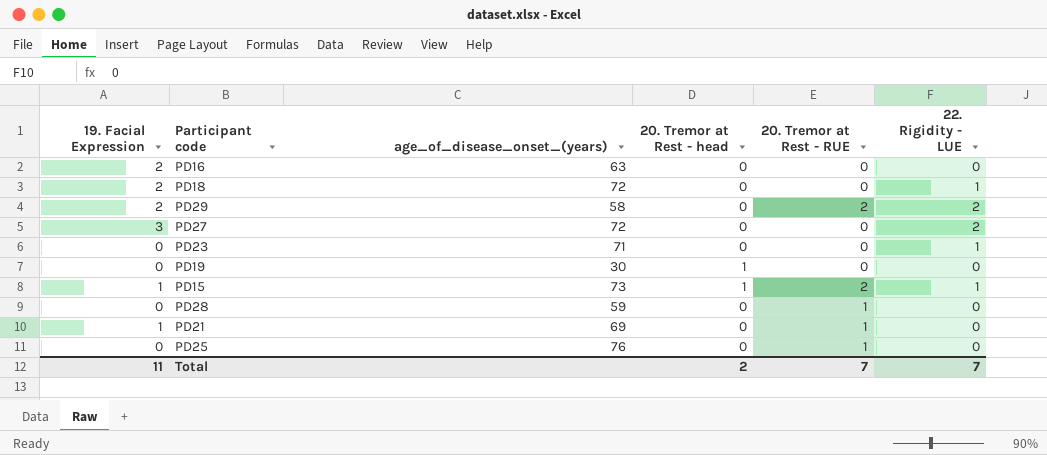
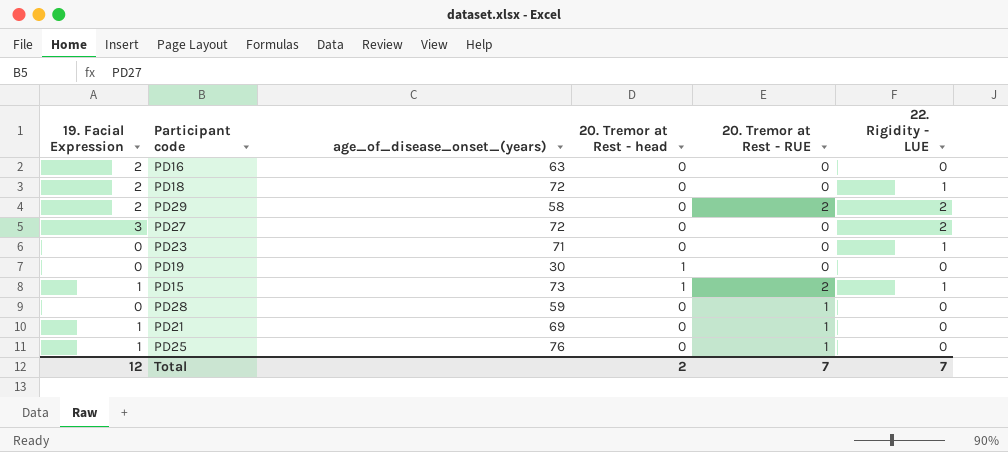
PD25 | 19. Facial Expression: 0 -> 1
Total | 19. Facial Expression: 11 -> 12

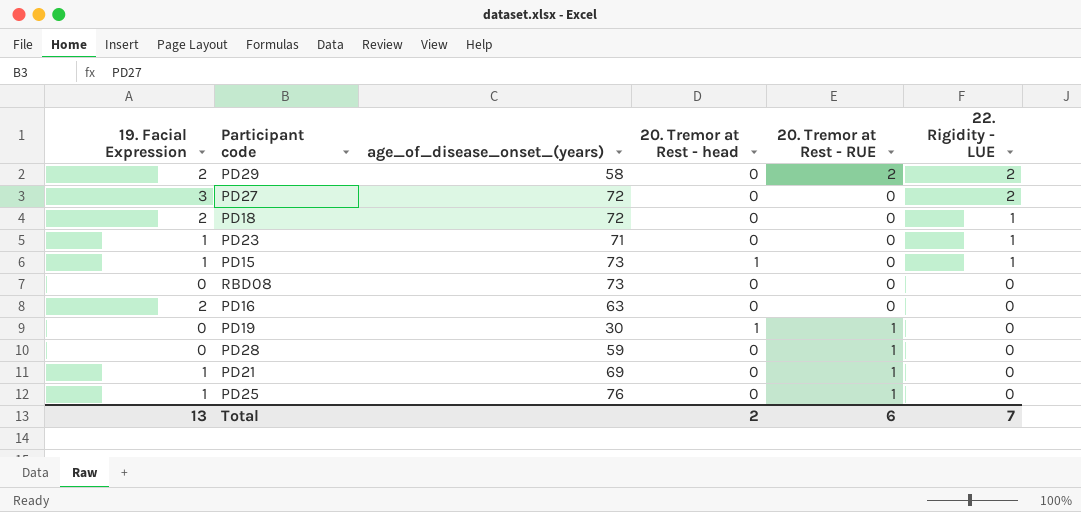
row order: none -> 22. Rigidity - LUE descending
PD23 | 19. Facial Expression: 0 -> 1
PD15 | 20. Tremor at Rest - RUE: 2 -> 0
row RBD08: none -> 0 | 73 | 0 | 0 | 0
PD19 | 20. Tremor at Rest - RUE: 0 -> 1
Total | 19. Facial Expression: 12 -> 13
Total | 20. Tremor at Rest - RUE: 7 -> 6

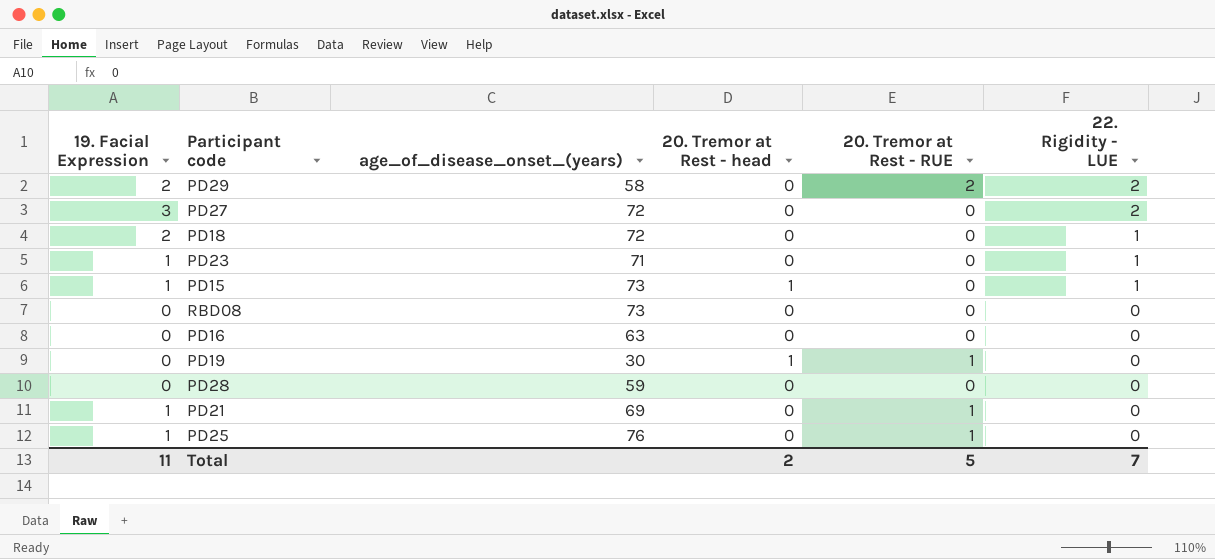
PD16 | 19. Facial Expression: 2 -> 0
PD28 | 20. Tremor at Rest - RUE: 1 -> 0
Total | 19. Facial Expression: 13 -> 11
Total | 20. Tremor at Rest - RUE: 6 -> 5

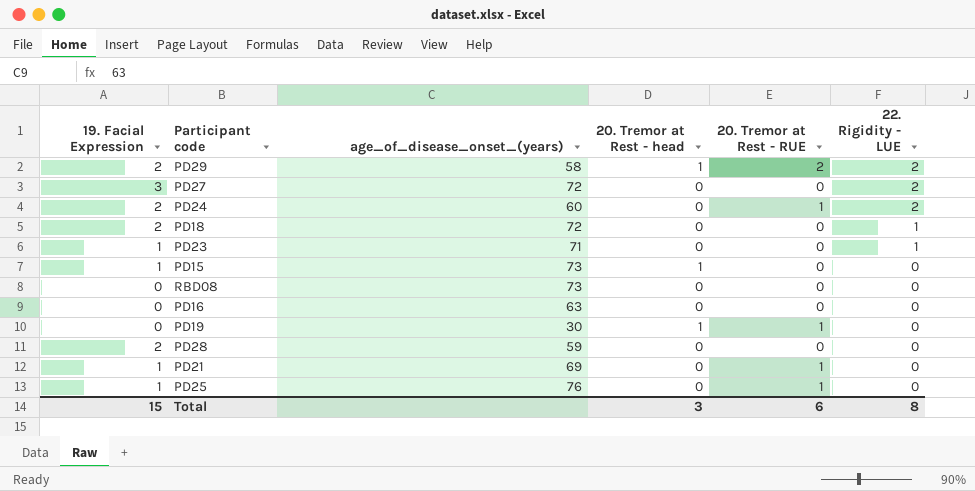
PD29 | 20. Tremor at Rest - head: 0 -> 1
row PD24: none -> 2 | 60 | 0 | 1 | 2
PD15 | 22. Rigidity - LUE: 1 -> 0
PD28 | 19. Facial Expression: 0 -> 2
Total | 19. Facial Expression: 11 -> 15
Total | 20. Tremor at Rest - head: 2 -> 3
Total | 20. Tremor at Rest - RUE: 5 -> 6
Total | 22. Rigidity - LUE: 7 -> 8

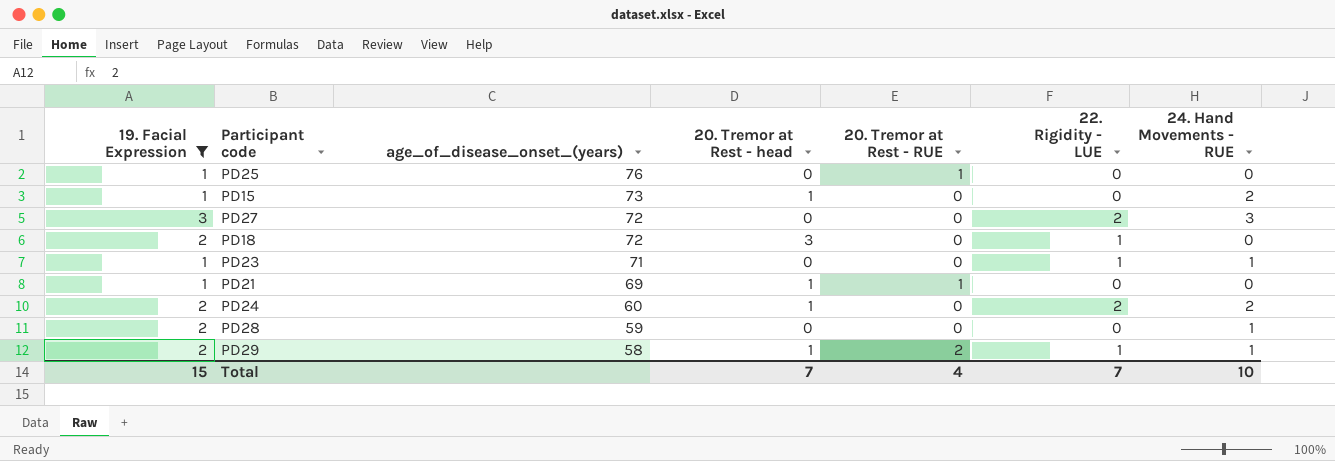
filter: none -> 19. Facial Expression != 0
row order: 22. Rigidity - LUE descending -> age_of_disease_onset_(years) descending
column 24. Hand Movements - RUE | position: none -> 7
PD18 | 20. Tremor at Rest - head: 0 -> 3
PD21 | 20. Tremor at Rest - head: 0 -> 1
PD24 | 20. Tremor at Rest - head: 0 -> 1
PD24 | 20. Tremor at Rest - RUE: 1 -> 0
PD29 | 22. Rigidity - LUE: 2 -> 1
Total | 20. Tremor at Rest - head: 3 -> 7
Total | 20. Tremor at Rest - RUE: 6 -> 4
Total | 22. Rigidity - LUE: 8 -> 7

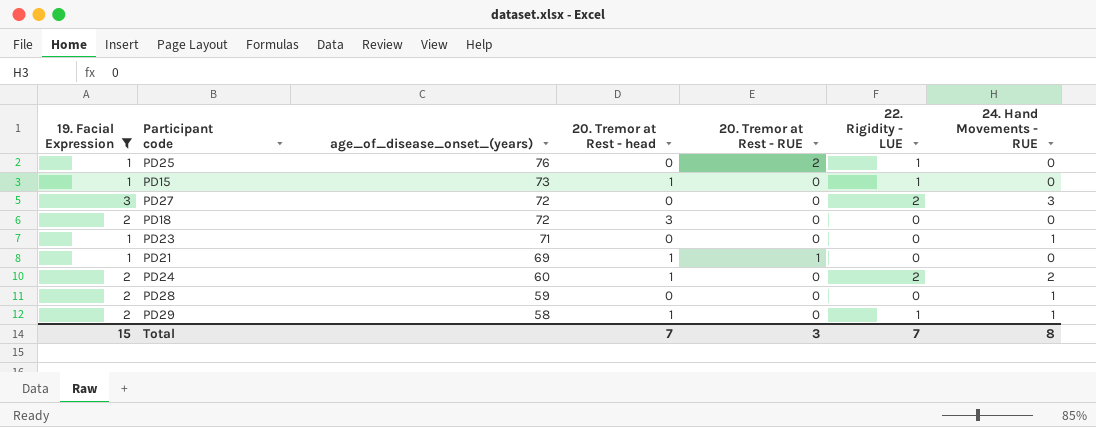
PD25 | 20. Tremor at Rest - RUE: 1 -> 2
PD25 | 22. Rigidity - LUE: 0 -> 1
PD15 | 22. Rigidity - LUE: 0 -> 1
PD15 | 24. Hand Movements - RUE: 2 -> 0
PD18 | 22. Rigidity - LUE: 1 -> 0
PD23 | 22. Rigidity - LUE: 1 -> 0
PD29 | 20. Tremor at Rest - RUE: 2 -> 0
Total | 20. Tremor at Rest - RUE: 4 -> 3
Total | 24. Hand Movements - RUE: 10 -> 8

